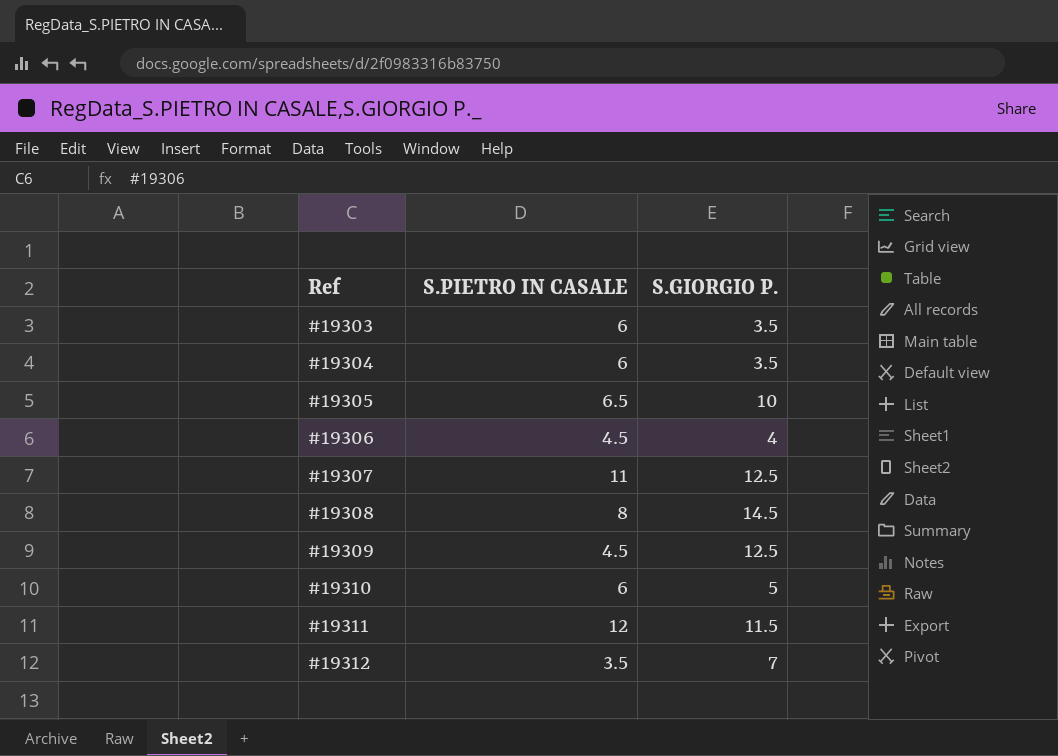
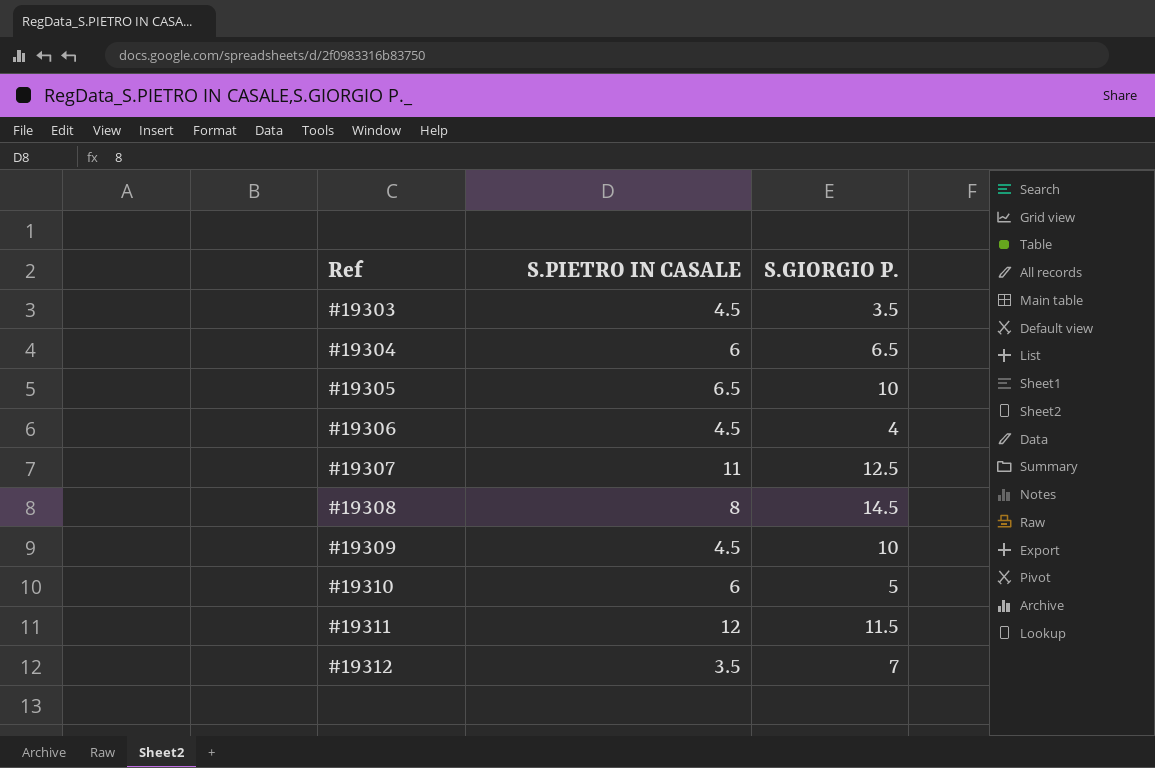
#19303 | S.PIETRO IN CASALE: 6 -> 4.5
#19304 | S.GIORGIO P.: 3.5 -> 6.5
#19309 | S.GIORGIO P.: 12.5 -> 10

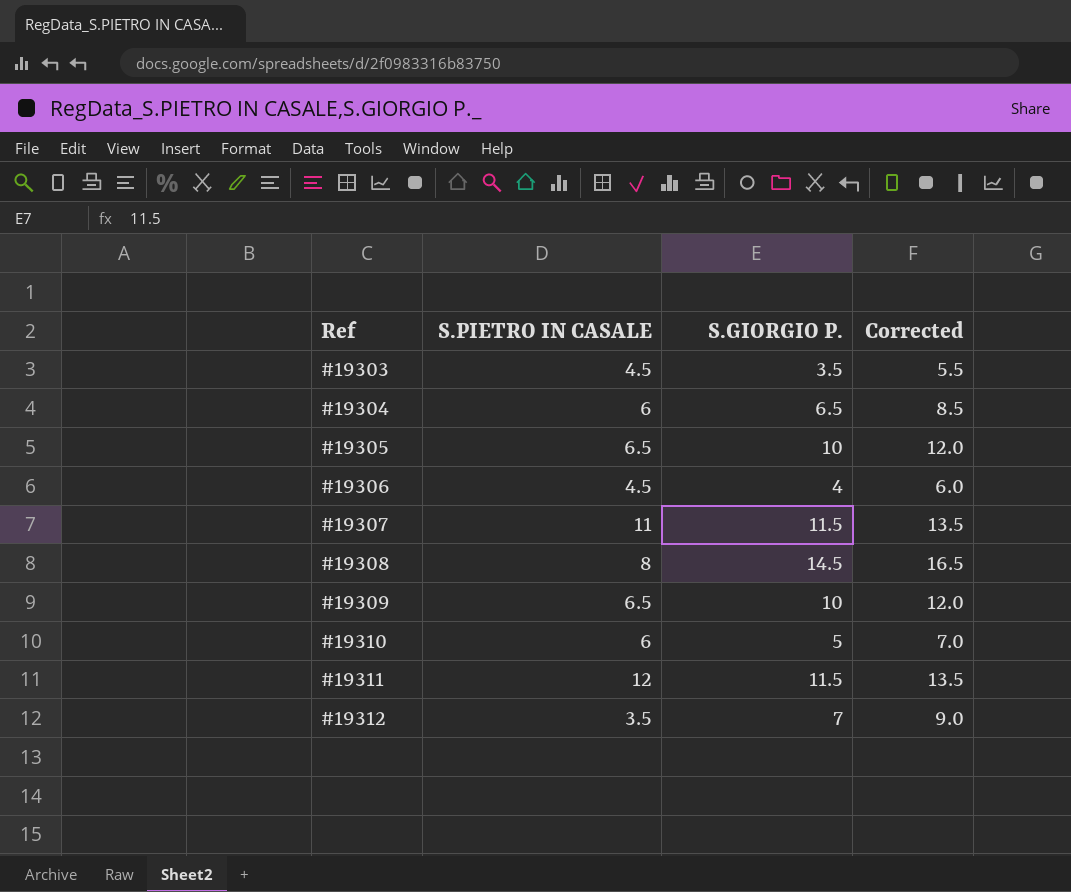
column Corrected | formula: none -> [S.GIORGIO P.] + 2
#19307 | S.GIORGIO P.: 12.5 -> 11.5
#19309 | S.PIETRO IN CASALE: 4.5 -> 6.5

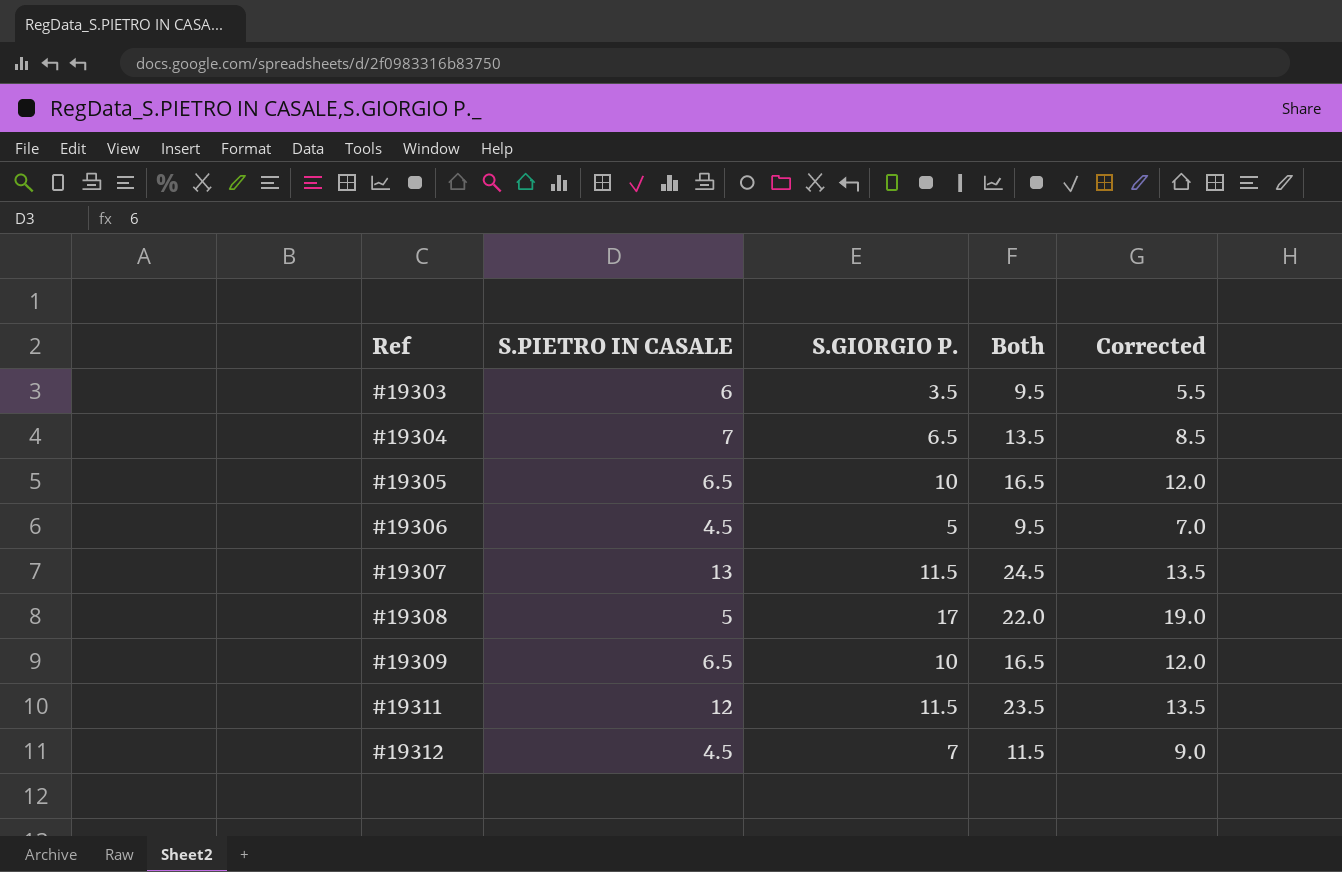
column Both | formula: none -> [S.PIETRO IN CASALE] + [S.GIORGIO P.]
row #19310: 6 | 5 | 7.0 -> none
#19303 | S.PIETRO IN CASALE: 4.5 -> 6
#19304 | S.PIETRO IN CASALE: 6 -> 7
#19306 | S.GIORGIO P.: 4 -> 5
#19306 | Corrected: 6.0 -> 7.0
#19307 | S.PIETRO IN CASALE: 11 -> 13
#19308 | S.PIETRO IN CASALE: 8 -> 5
#19308 | S.GIORGIO P.: 14.5 -> 17
#19308 | Corrected: 16.5 -> 19.0
#19312 | S.PIETRO IN CASALE: 3.5 -> 4.5

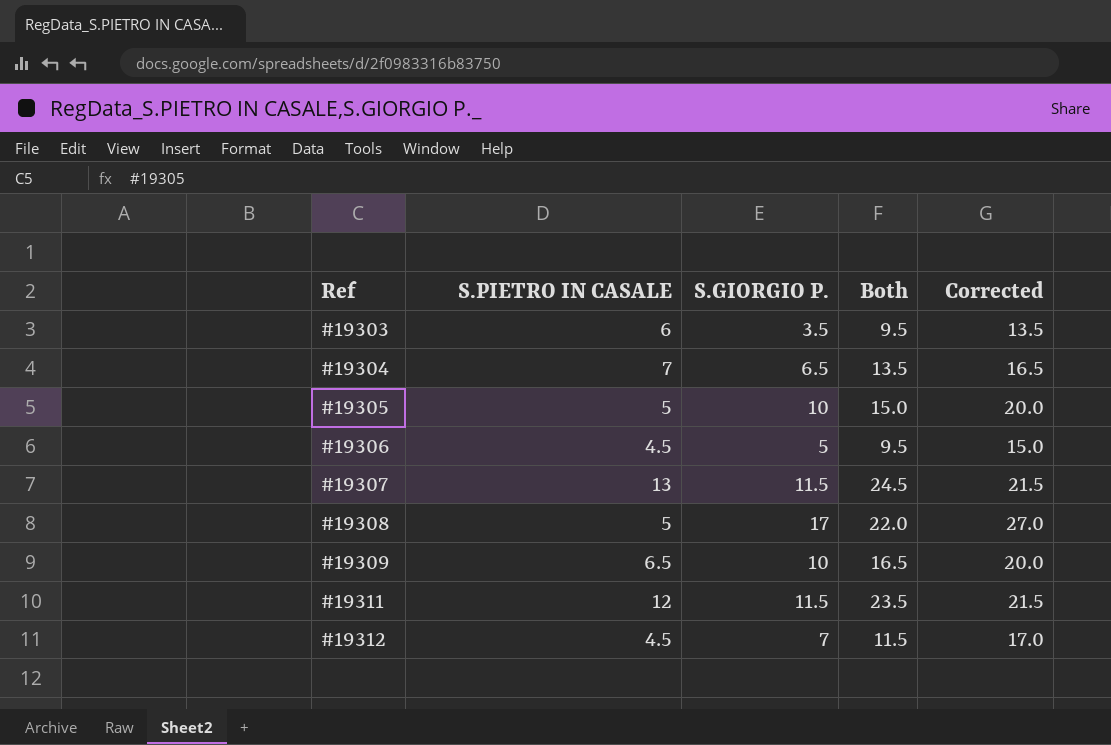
column Corrected | formula: [S.GIORGIO P.] + 2 -> [S.GIORGIO P.] + 10
#19305 | S.PIETRO IN CASALE: 6.5 -> 5
#19305 | Both: 16.5 -> 15.0

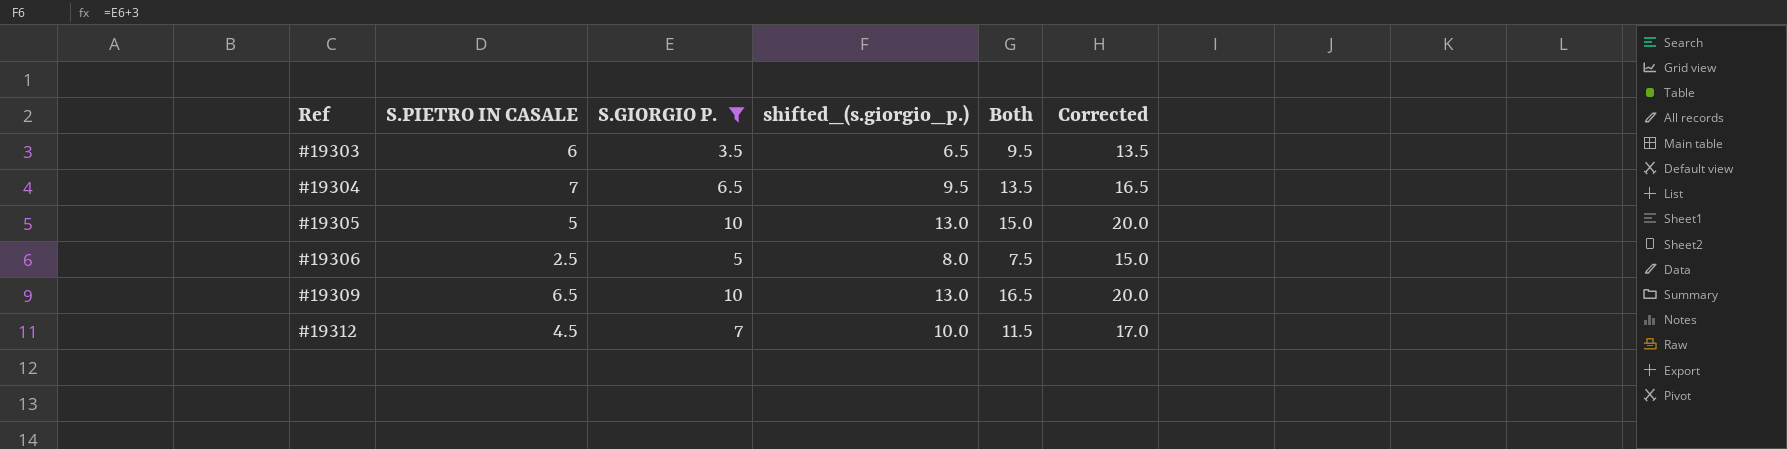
filter: none -> S.GIORGIO P. <= 10
column shifted_(s.giorgio_p.) | formula: none -> [S.GIORGIO P.] + 3
#19306 | S.PIETRO IN CASALE: 4.5 -> 2.5
#19306 | Both: 9.5 -> 7.5

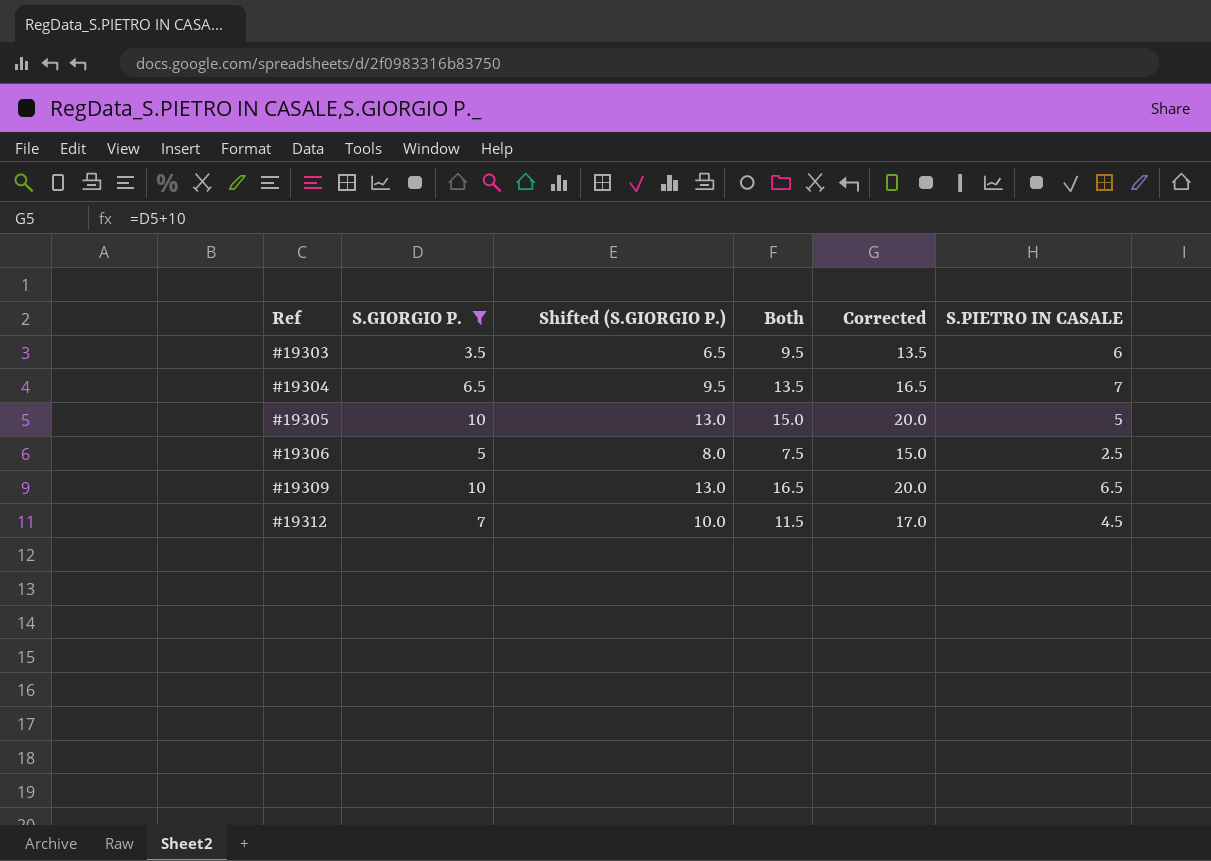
column name: shifted_(s.giorgio_p.) -> Shifted (S.GIORGIO P.)
column S.PIETRO IN CASALE | position: 2 -> 6

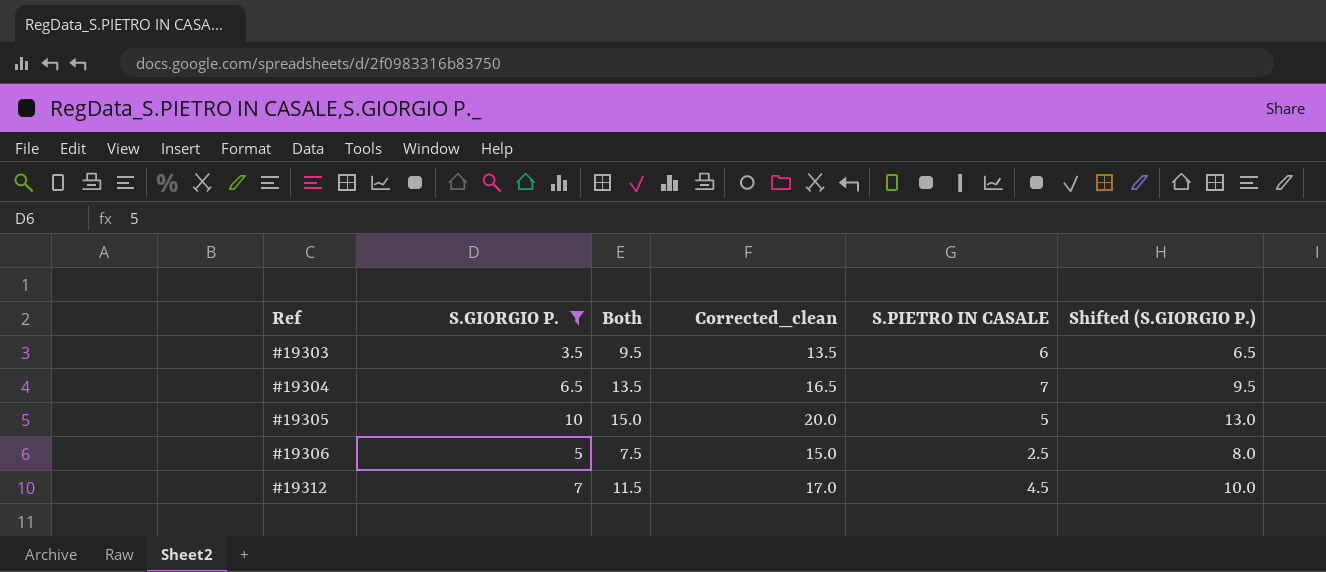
column name: Corrected -> Corrected_clean
column Shifted (S.GIORGIO P.) | position: 3 -> 6
row #19309: 10 | 13.0 | 16.5 | 20.0 | 6.5 -> none

